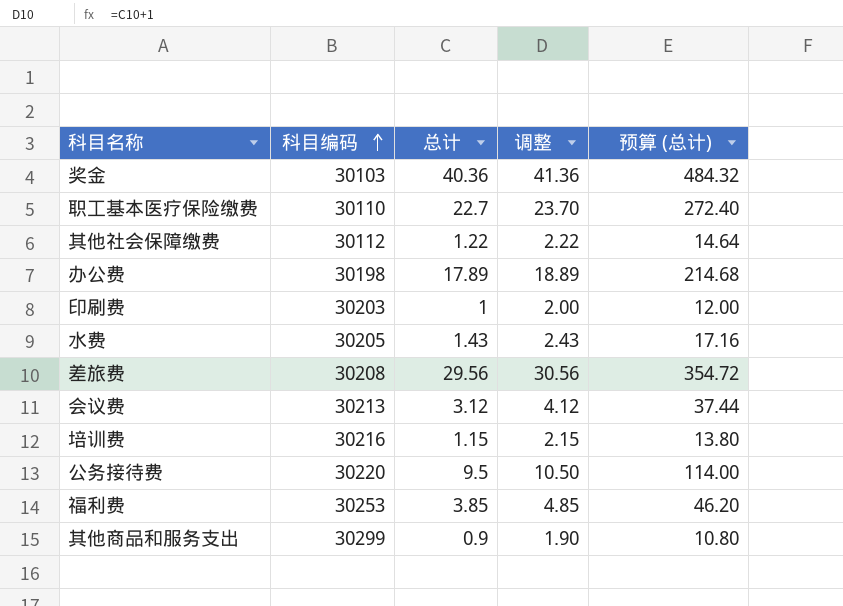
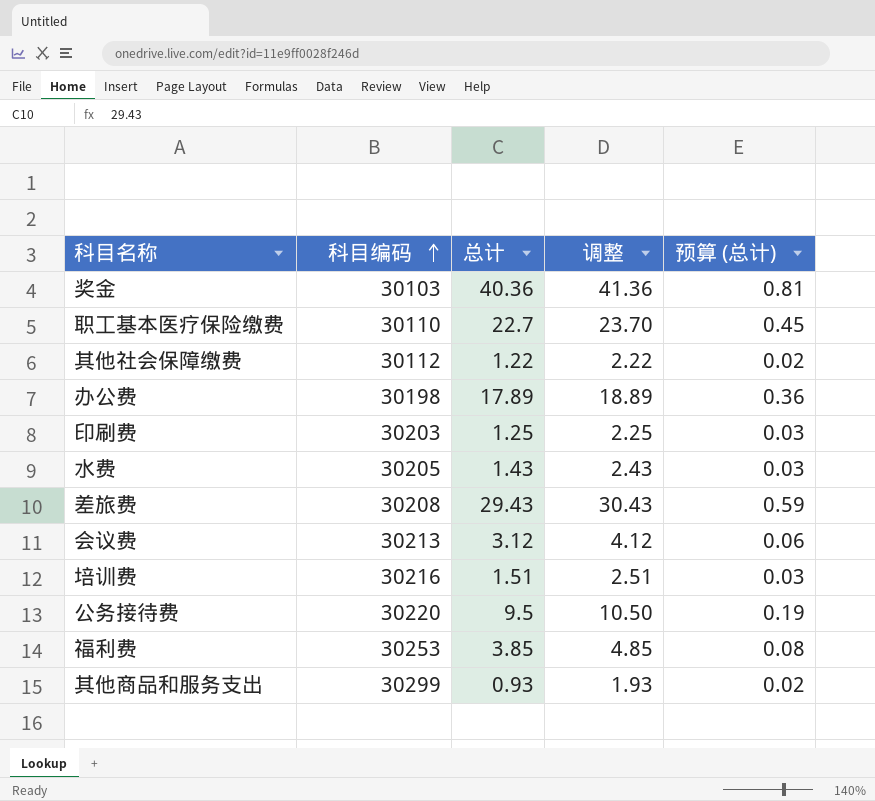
column 预算 (总计) | formula: [总计] * 12 -> [总计] * 0.02
印刷费 | 总计: 1 -> 1.25
印刷费 | 调整: 2.00 -> 2.25
差旅费 | 总计: 29.56 -> 29.43
差旅费 | 调整: 30.56 -> 30.43
培训费 | 总计: 1.15 -> 1.51
培训费 | 调整: 2.15 -> 2.51
其他商品和服务支出 | 总计: 0.9 -> 0.93
其他商品和服务支出 | 调整: 1.90 -> 1.93

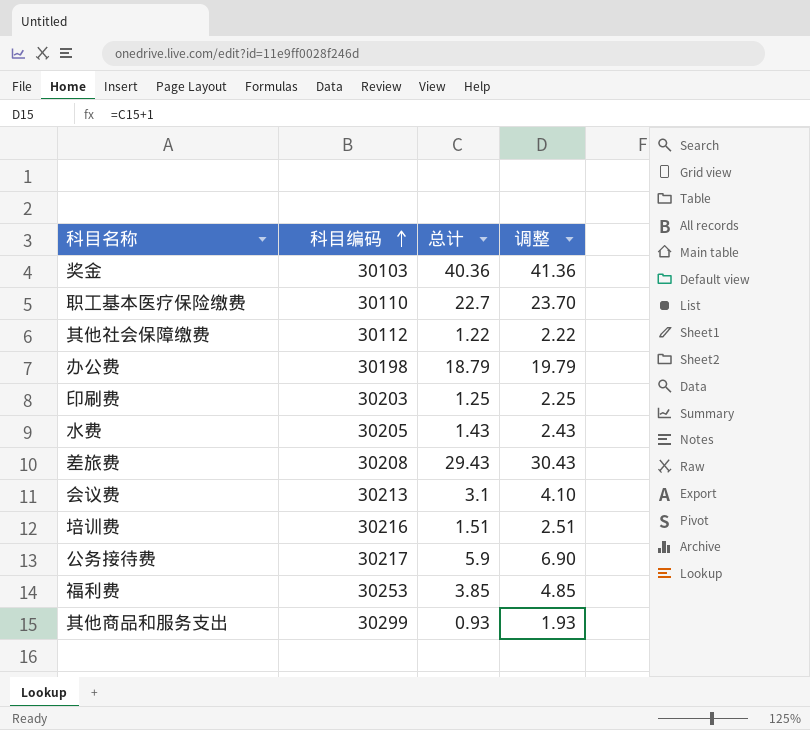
column 预算 (总计) | formula: [总计] * 0.02 -> none
办公费 | 总计: 17.89 -> 18.79
办公费 | 调整: 18.89 -> 19.79
会议费 | 总计: 3.12 -> 3.1
会议费 | 调整: 4.12 -> 4.10
公务接待费 | 科目编码: 30220 -> 30217
公务接待费 | 总计: 9.5 -> 5.9
公务接待费 | 调整: 10.50 -> 6.90

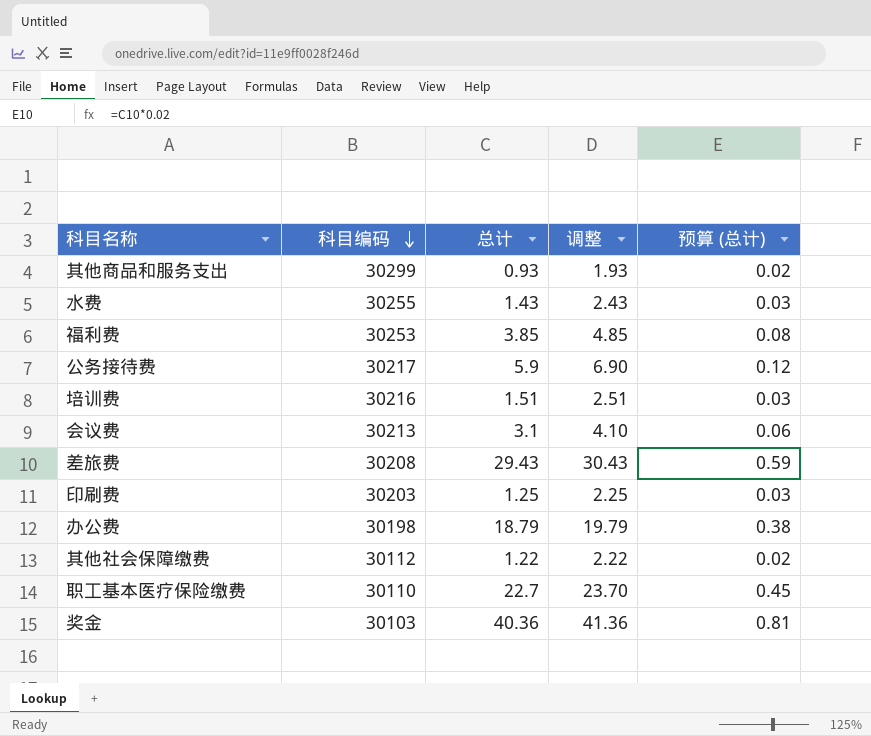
row order: 科目编码 ascending -> 科目编码 descending
column 预算 (总计) | formula: none -> [总计] * 0.02
水费 | 科目编码: 30205 -> 30255

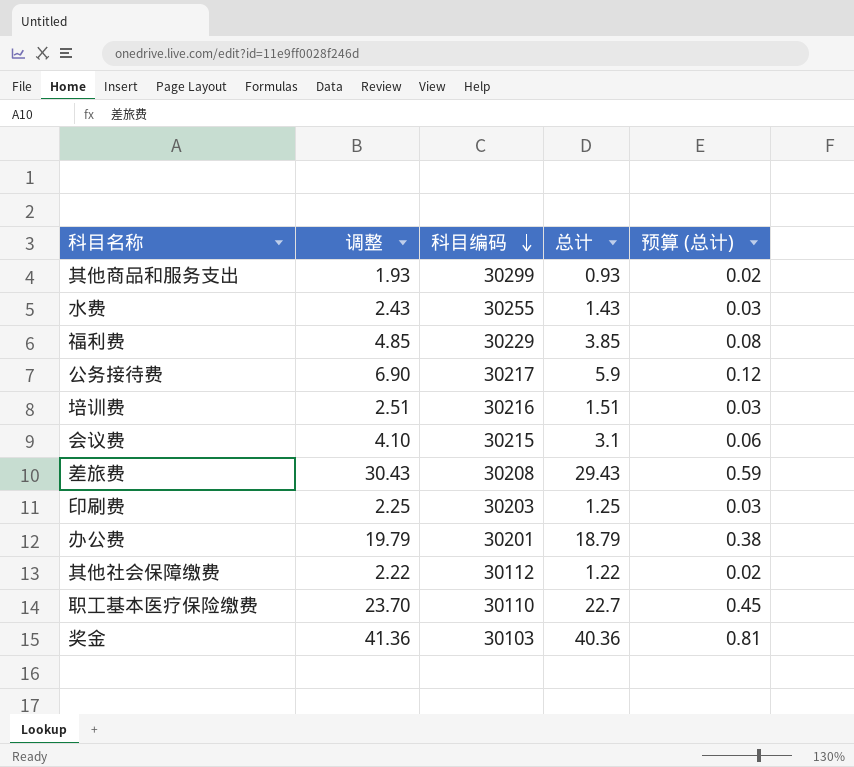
column 调整 | position: 4 -> 2
福利费 | 科目编码: 30253 -> 30229
会议费 | 科目编码: 30213 -> 30215
办公费 | 科目编码: 30198 -> 30201

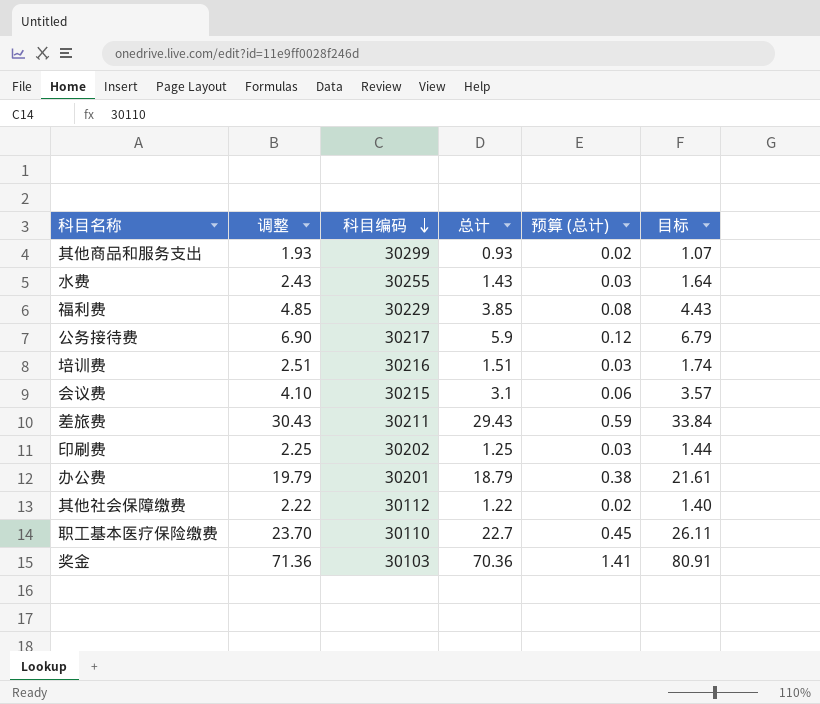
column 目标 | formula: none -> [总计] * 1.15
差旅费 | 科目编码: 30208 -> 30211
印刷费 | 科目编码: 30203 -> 30202
奖金 | 调整: 41.36 -> 71.36
奖金 | 总计: 40.36 -> 70.36
奖金 | 预算 (总计): 0.81 -> 1.41

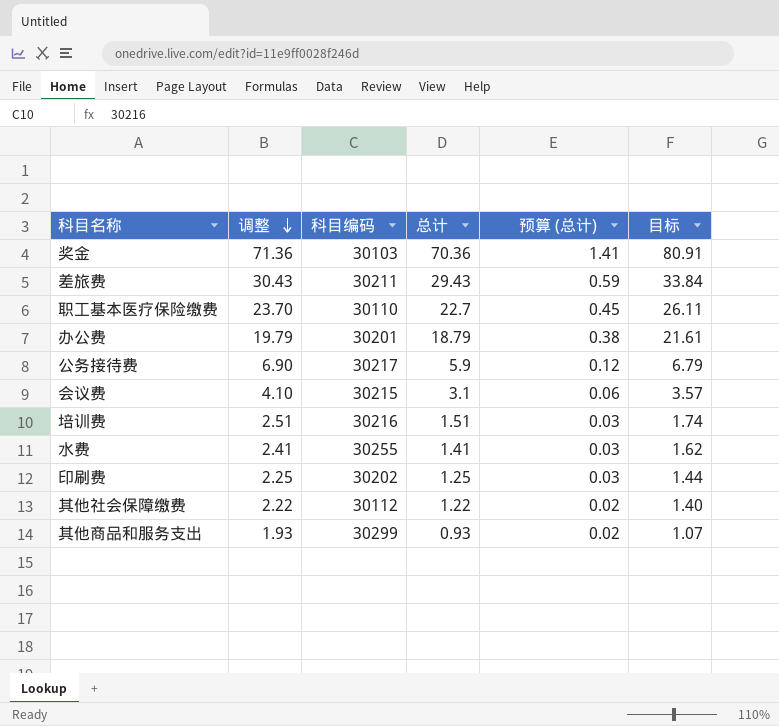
row order: 科目编码 descending -> 调整 descending
row 福利费: 4.85 | 30229 | 3.85 | 0.08 | 4.43 -> none
水费 | 调整: 2.43 -> 2.41
水费 | 总计: 1.43 -> 1.41
水费 | 目标: 1.64 -> 1.62

